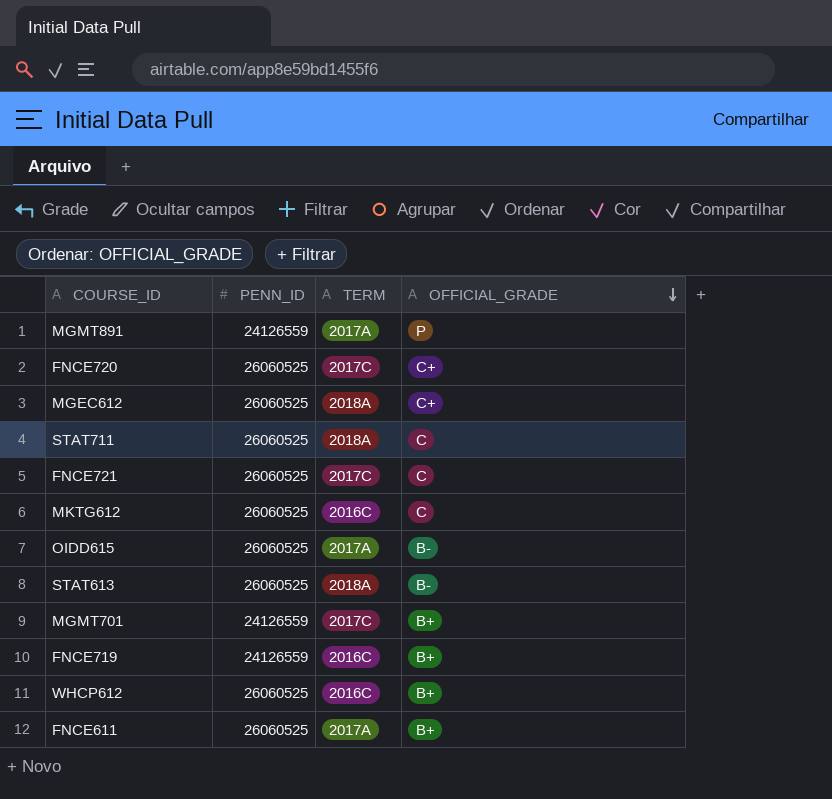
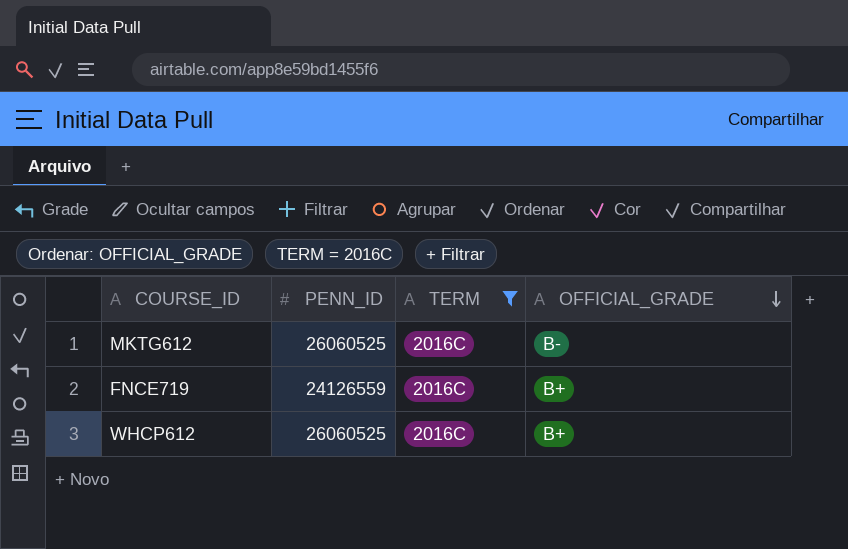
filter: none -> TERM = 2016C
MKTG612 | OFFICIAL_GRADE: C -> B-

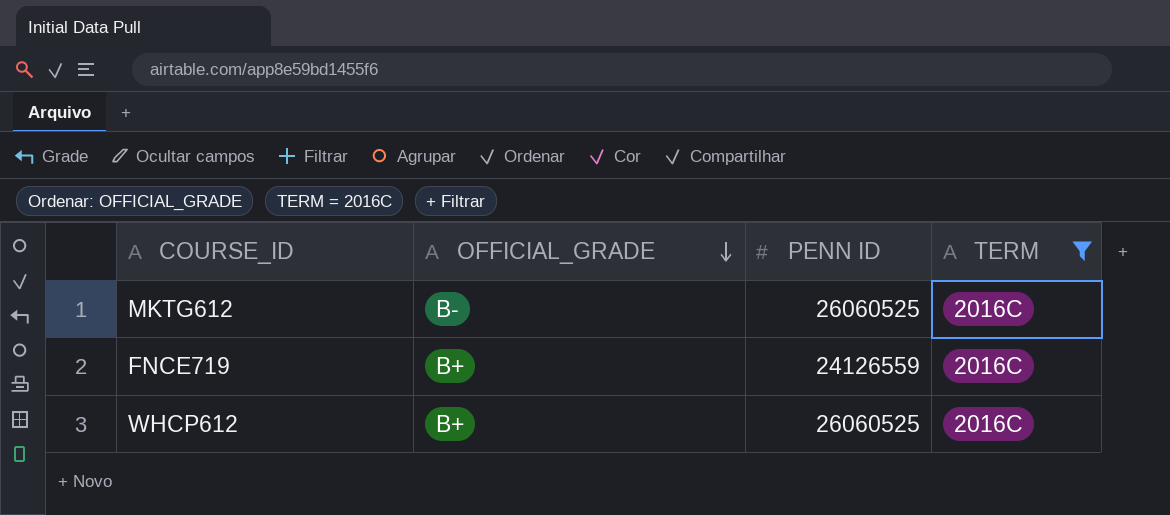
column OFFICIAL_GRADE | position: 4 -> 2
column name: PENN_ID -> PENN ID

